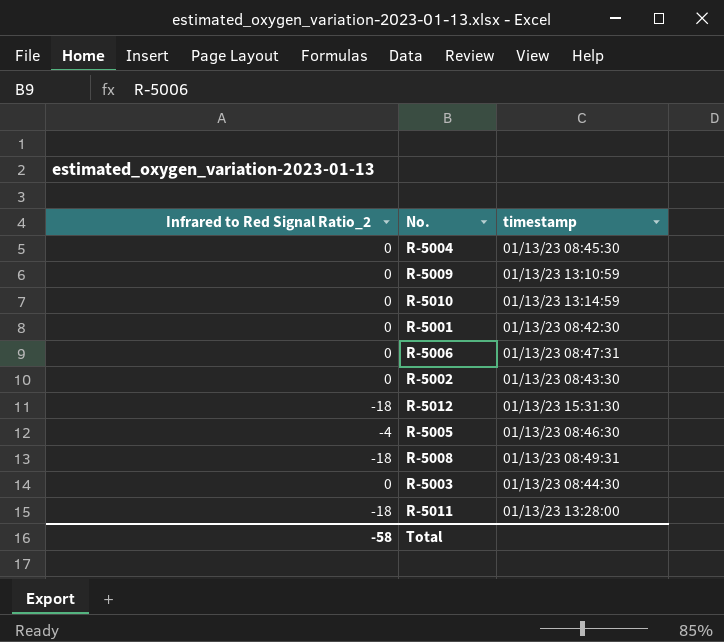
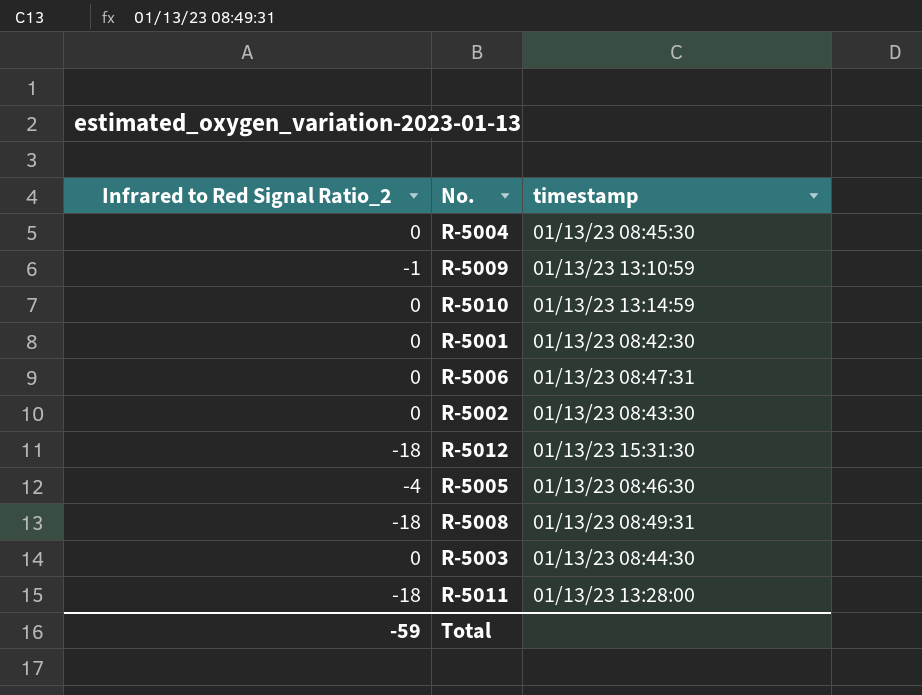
R-5009 | Infrared to Red Signal Ratio_2: 0 -> -1
Total | Infrared to Red Signal Ratio_2: -58 -> -59

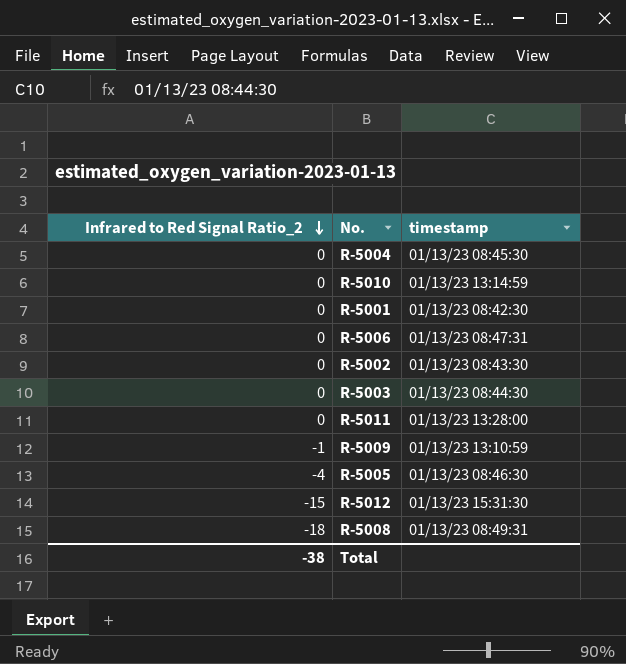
row order: none -> Infrared to Red Signal Ratio_2 descending
R-5011 | Infrared to Red Signal Ratio_2: -18 -> 0
R-5012 | Infrared to Red Signal Ratio_2: -18 -> -15
Total | Infrared to Red Signal Ratio_2: -59 -> -38

